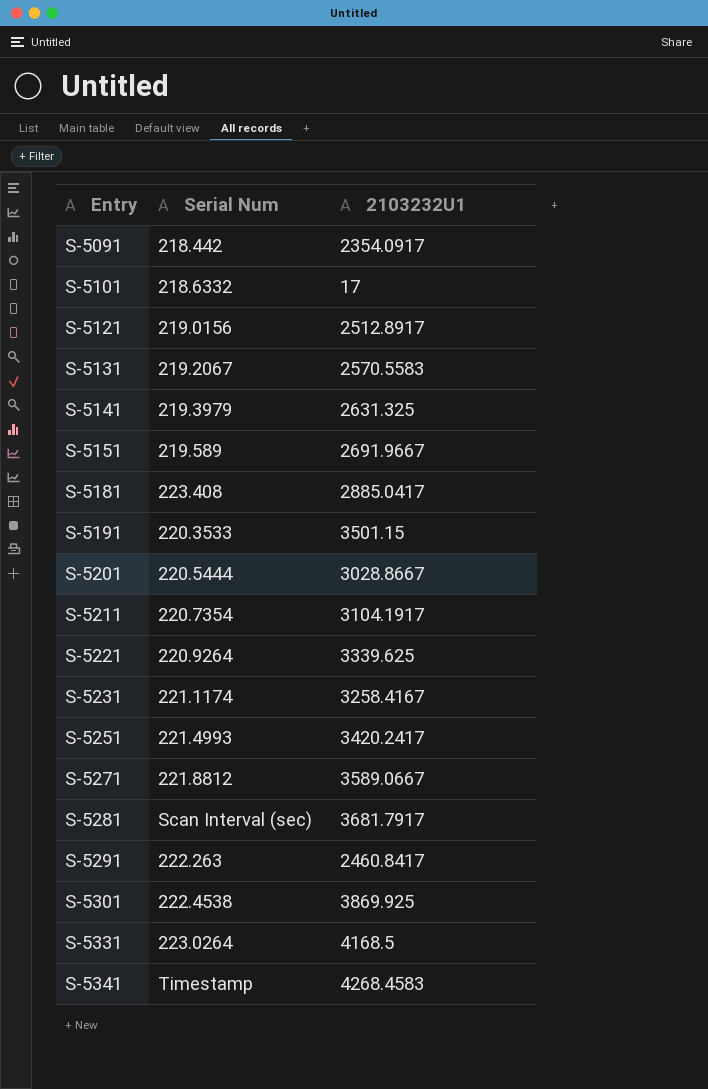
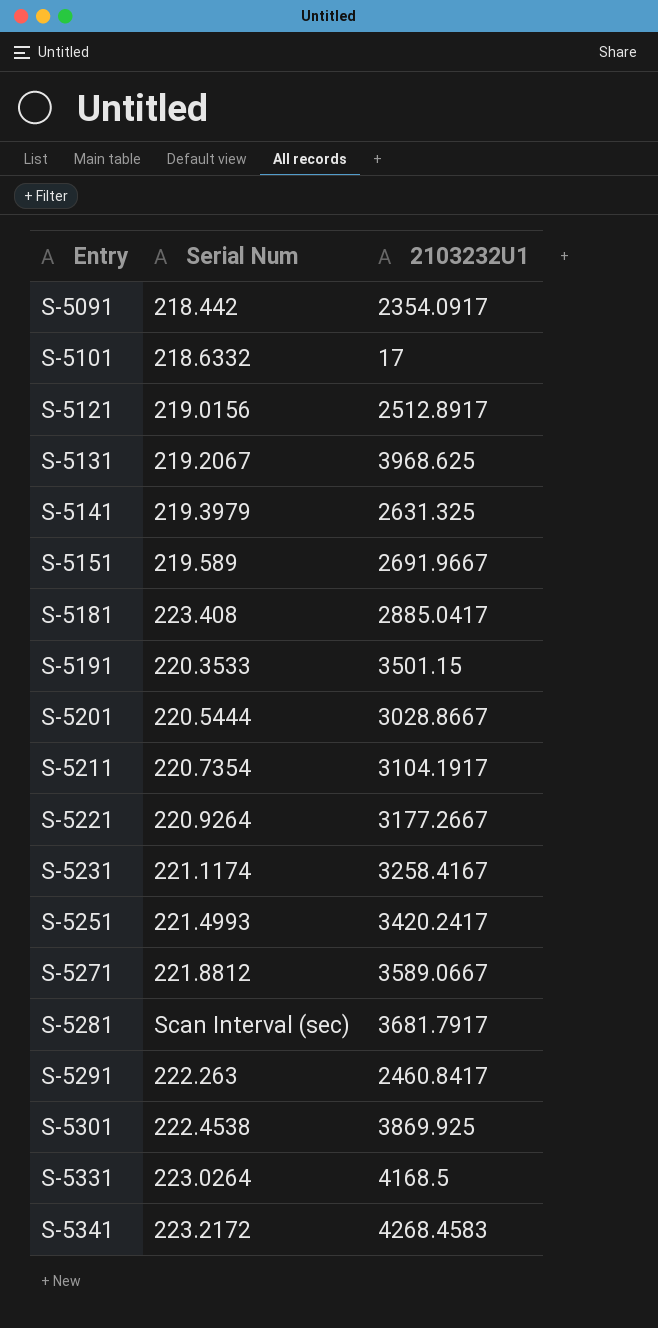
S-5131 | 2103232U1: 2570.5583 -> 3968.625
S-5221 | 2103232U1: 3339.625 -> 3177.2667
S-5341 | Serial Num: Timestamp -> 223.2172

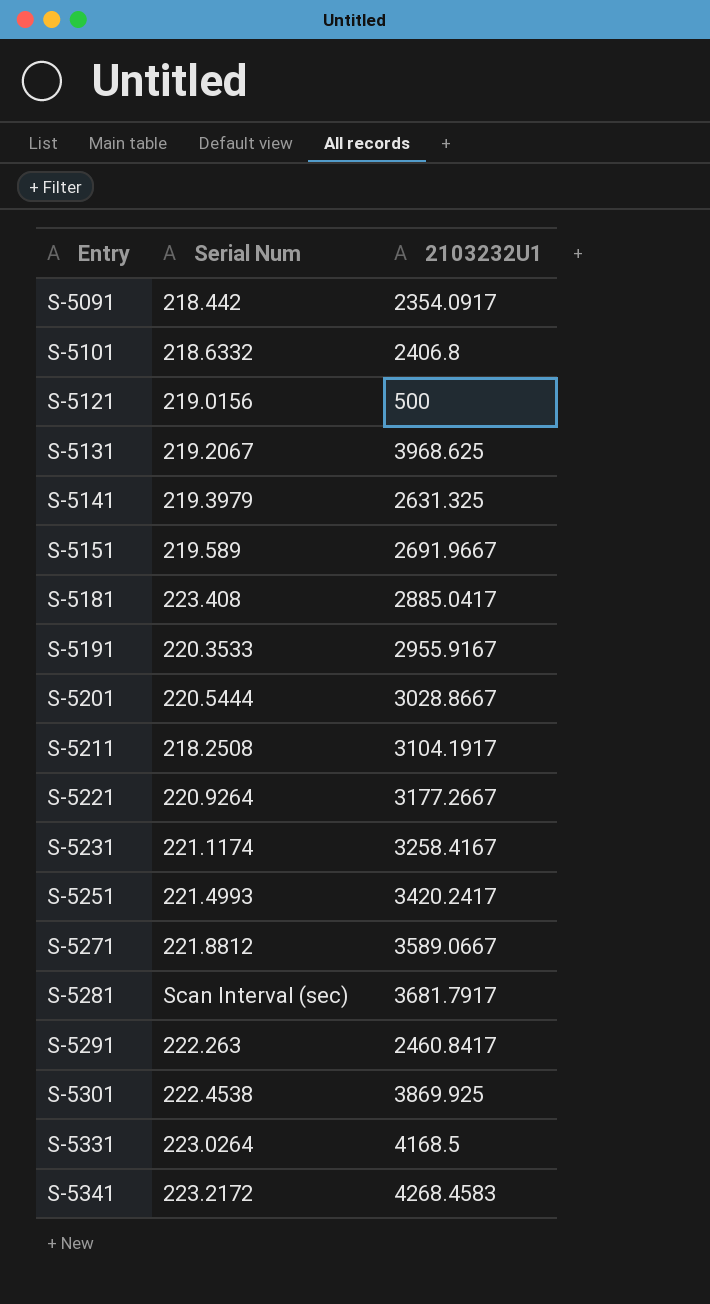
S-5101 | 2103232U1: 17 -> 2406.8
S-5121 | 2103232U1: 2512.8917 -> 500
S-5191 | 2103232U1: 3501.15 -> 2955.9167
S-5211 | Serial Num: 220.7354 -> 218.2508

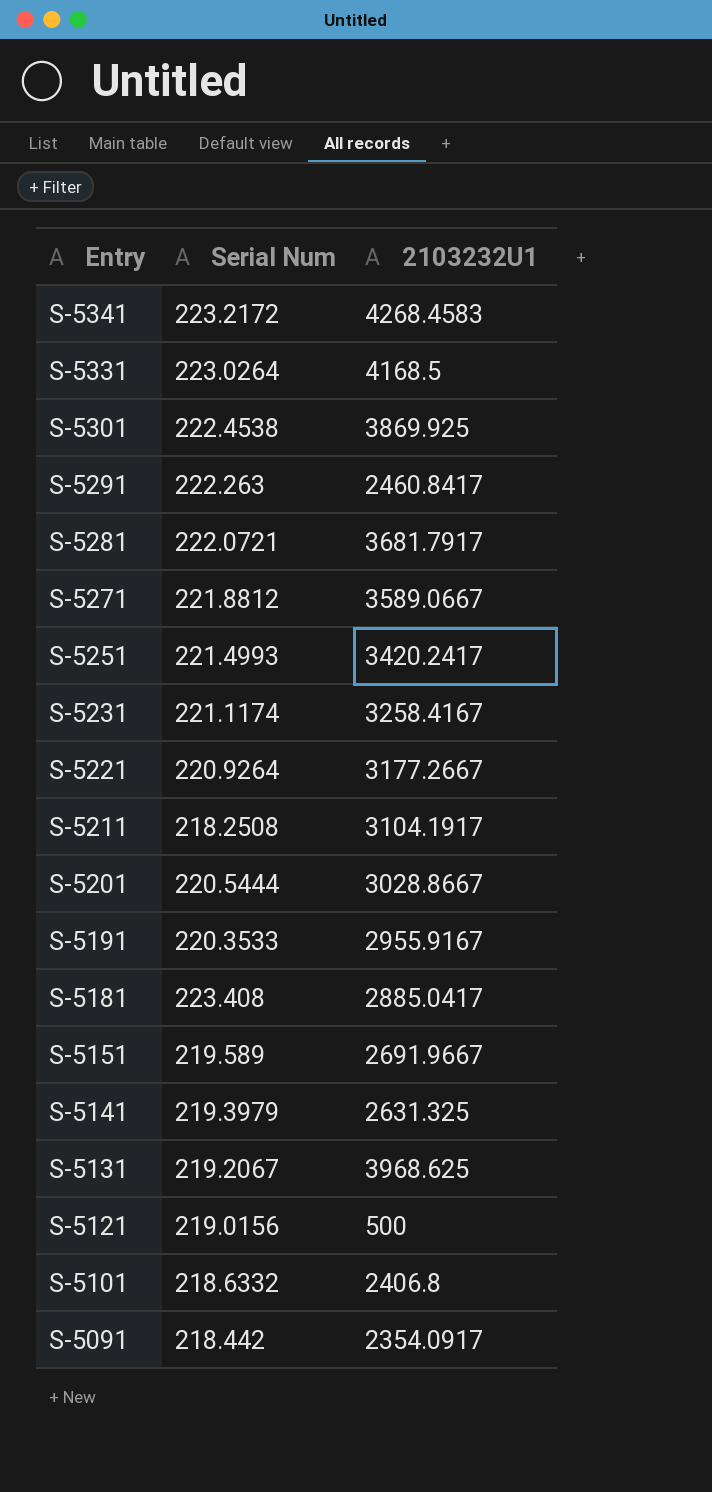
row order: Entry ascending -> Entry descending
S-5281 | Serial Num: Scan Interval (sec) -> 222.0721

